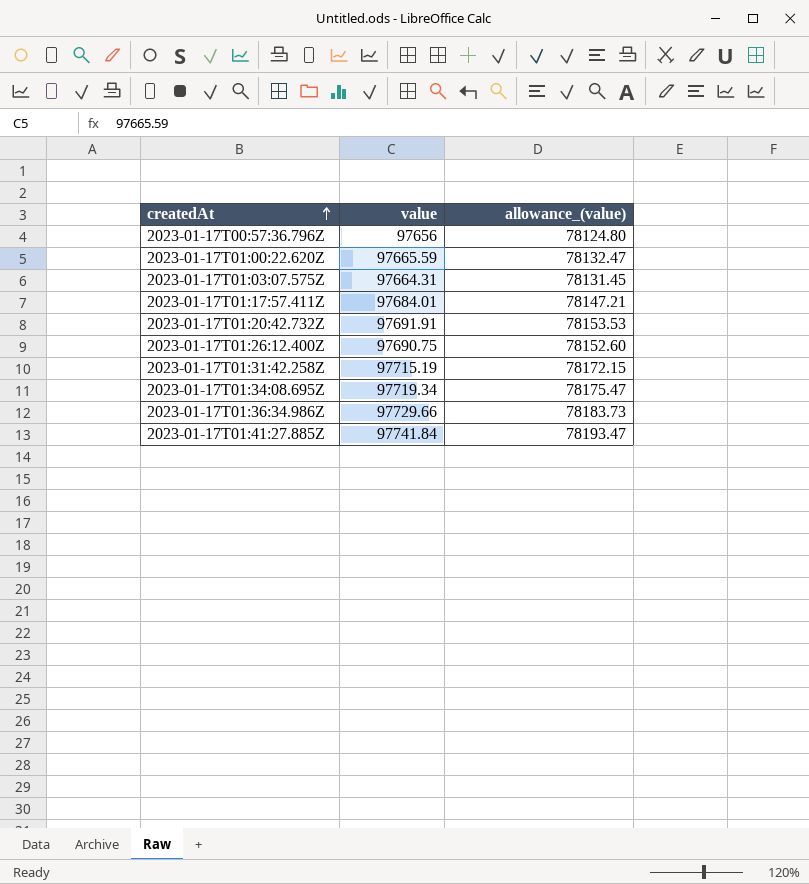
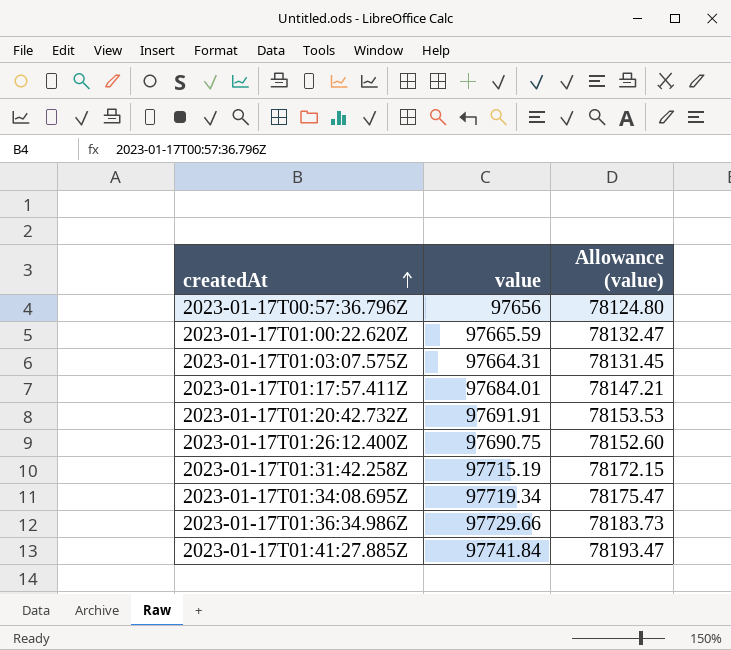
column name: allowance_(value) -> Allowance (value)

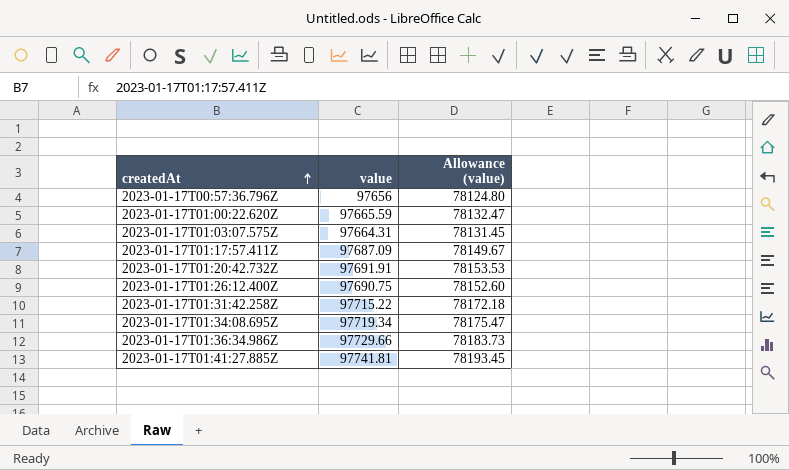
2023-01-17T01:17:57.411Z | value: 97684.01 -> 97687.09
2023-01-17T01:17:57.411Z | Allowance (value): 78147.21 -> 78149.67
2023-01-17T01:31:42.258Z | value: 97715.19 -> 97715.22
2023-01-17T01:31:42.258Z | Allowance (value): 78172.15 -> 78172.18
2023-01-17T01:41:27.885Z | value: 97741.84 -> 97741.81
2023-01-17T01:41:27.885Z | Allowance (value): 78193.47 -> 78193.45

